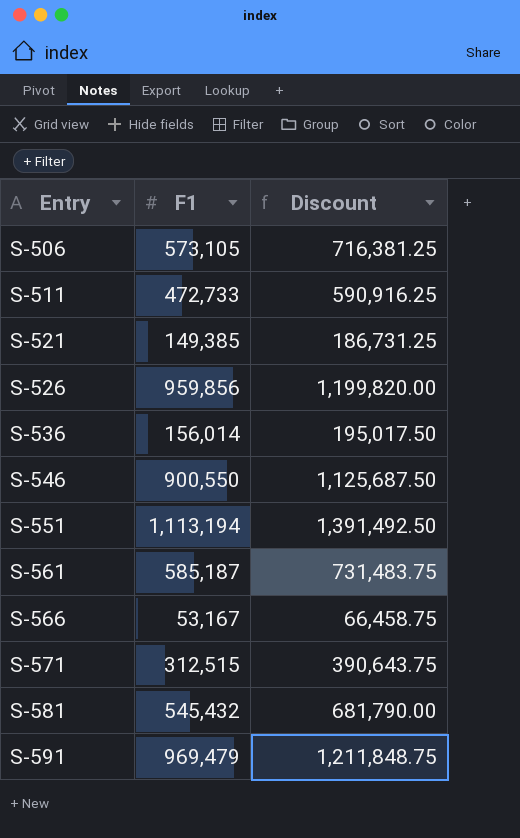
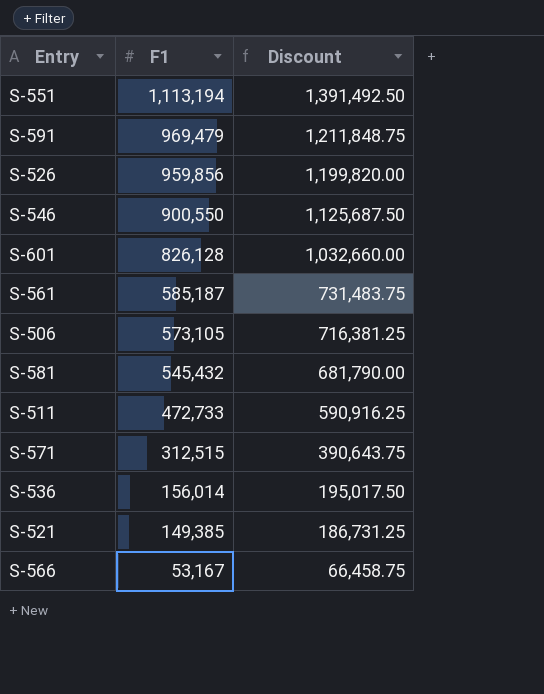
row order: Entry ascending -> F1 descending
row S-601: none -> 826,128 | 1,032,660.00

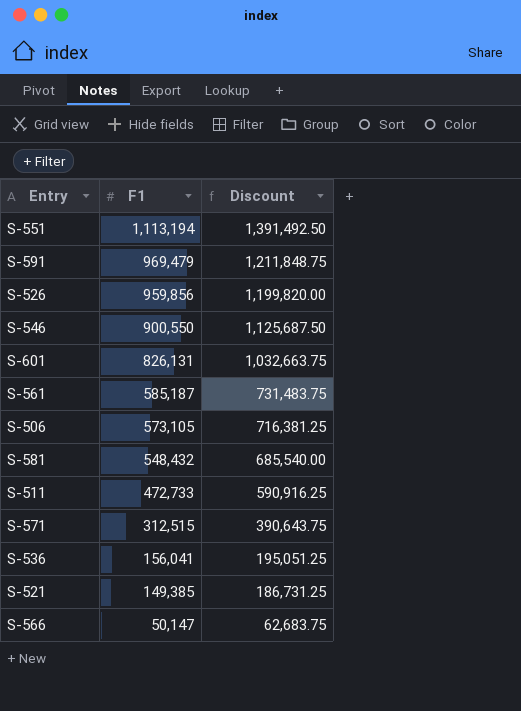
S-601 | F1: 826,128 -> 826,131
S-601 | Discount: 1,032,660.00 -> 1,032,663.75
S-581 | F1: 545,432 -> 548,432
S-581 | Discount: 681,790.00 -> 685,540.00
S-536 | F1: 156,014 -> 156,041
S-536 | Discount: 195,017.50 -> 195,051.25
S-566 | F1: 53,167 -> 50,147
S-566 | Discount: 66,458.75 -> 62,683.75

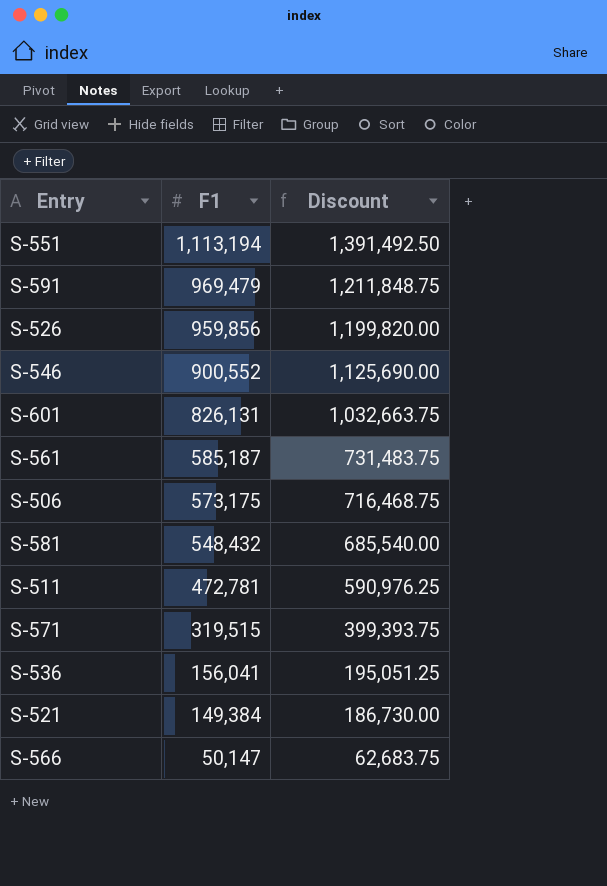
S-546 | F1: 900,550 -> 900,552
S-546 | Discount: 1,125,687.50 -> 1,125,690.00
S-506 | F1: 573,105 -> 573,175
S-506 | Discount: 716,381.25 -> 716,468.75
S-511 | F1: 472,733 -> 472,781
S-511 | Discount: 590,916.25 -> 590,976.25
S-571 | F1: 312,515 -> 319,515
S-571 | Discount: 390,643.75 -> 399,393.75
S-521 | F1: 149,385 -> 149,384
S-521 | Discount: 186,731.25 -> 186,730.00

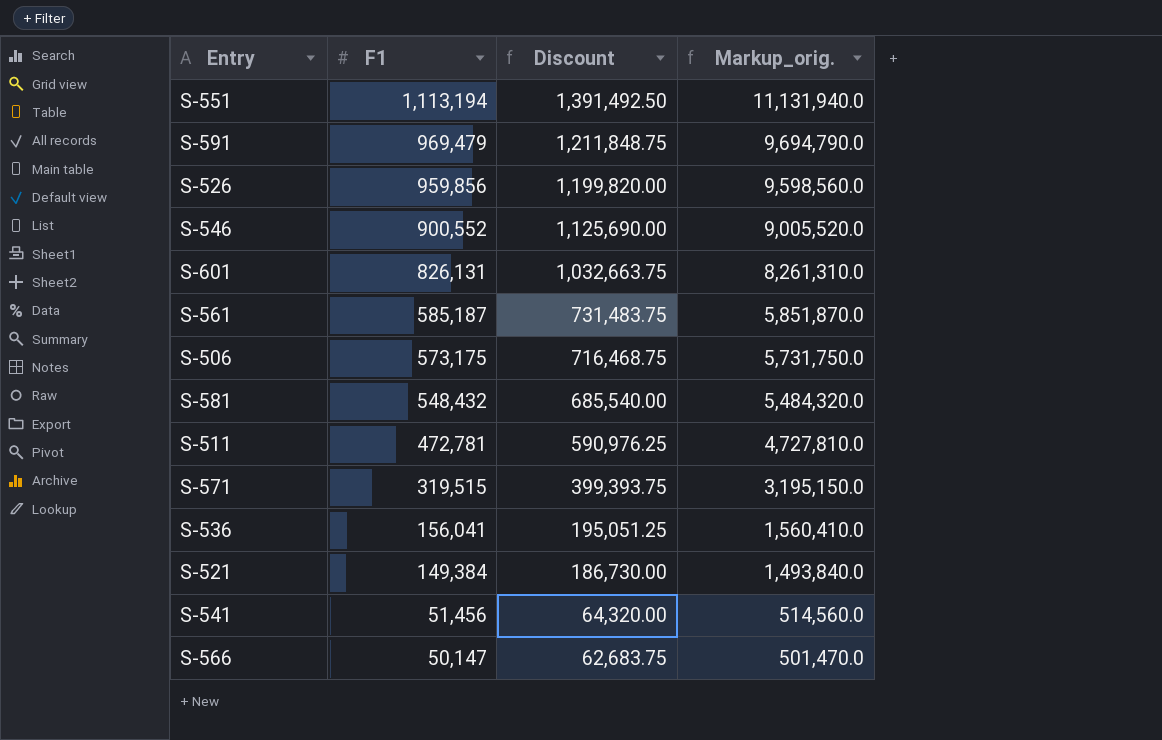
column Markup_orig. | formula: none -> [F1] * 10
row S-541: none -> 51,456 | 64,320.00 | 514,560.0

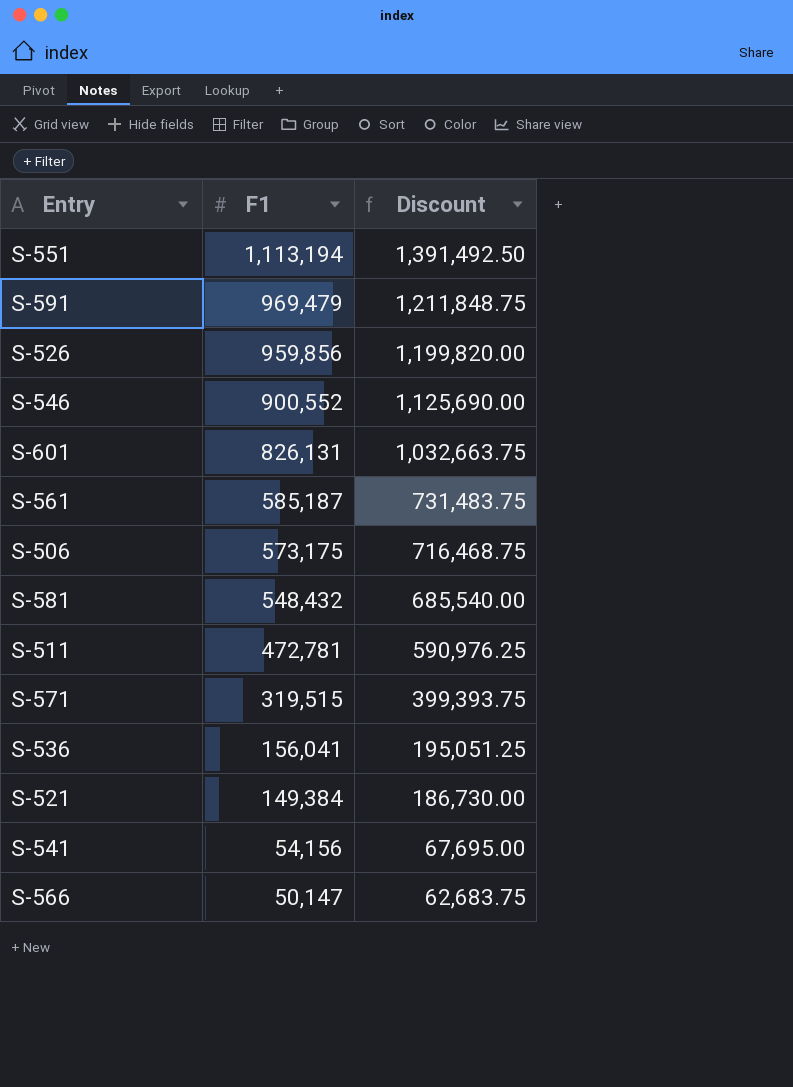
column Markup_orig. | formula: [F1] * 10 -> none
S-541 | F1: 51,456 -> 54,156
S-541 | Discount: 64,320.00 -> 67,695.00

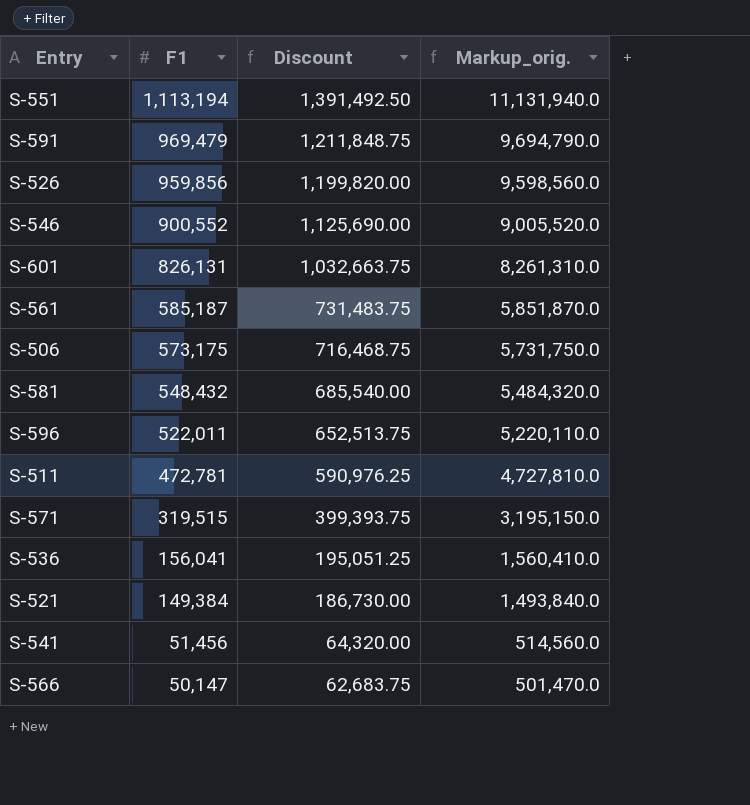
column Markup_orig. | formula: none -> [F1] * 10
row S-596: none -> 522,011 | 652,513.75 | 5,220,110.0
S-541 | F1: 54,156 -> 51,456
S-541 | Discount: 67,695.00 -> 64,320.00

